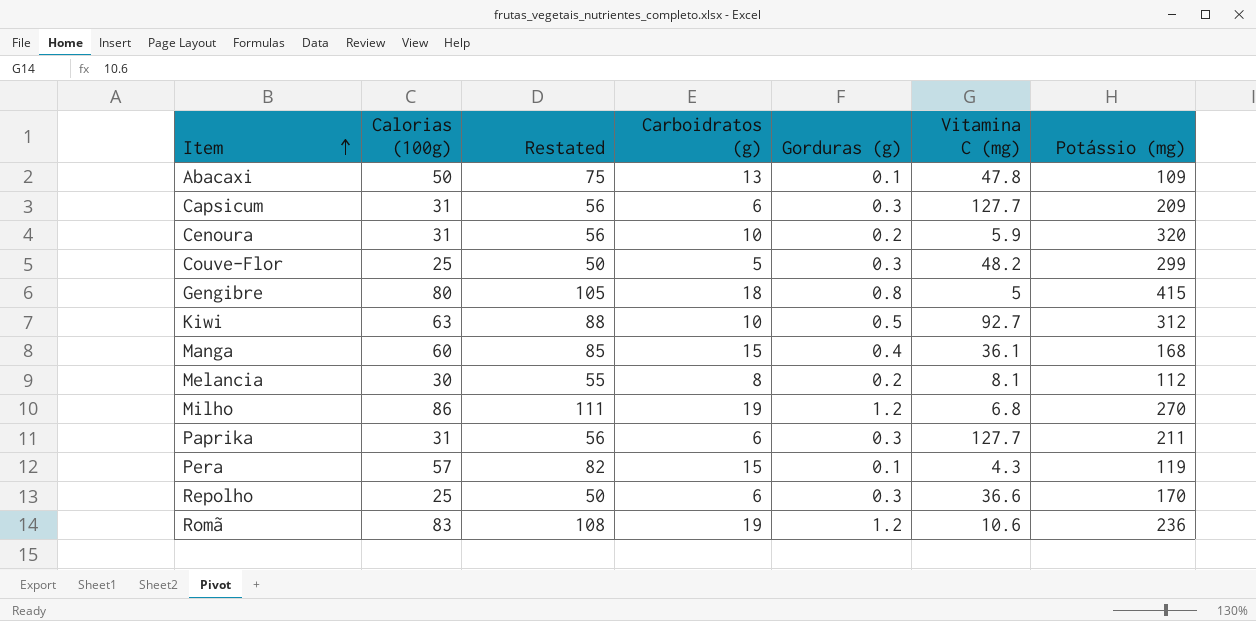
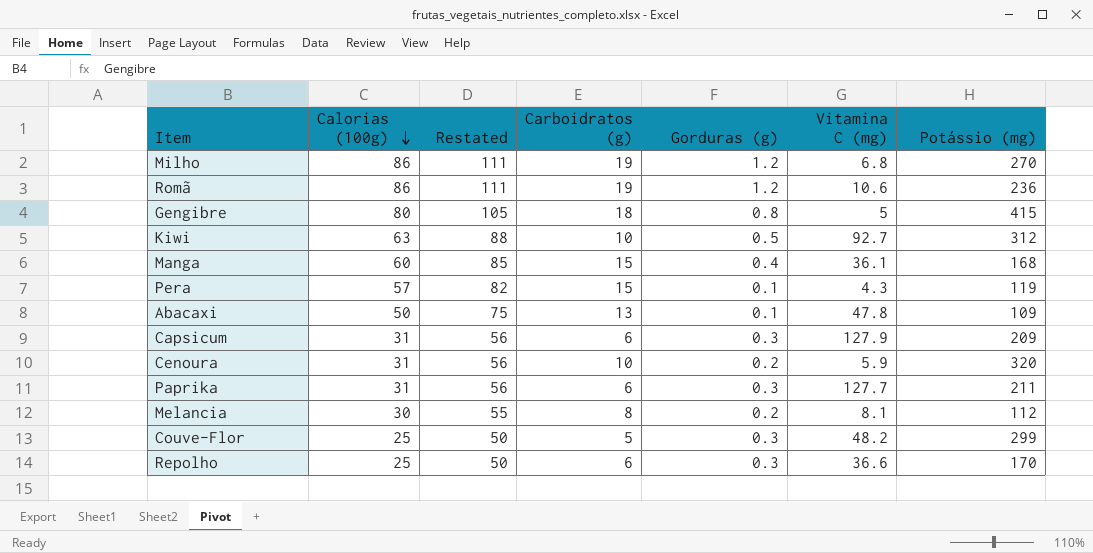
row order: Item ascending -> Calorias (100g) descending
Romã | Calorias (100g): 83 -> 86
Romã | Restated: 108 -> 111
Capsicum | Vitamina C (mg): 127.7 -> 127.9

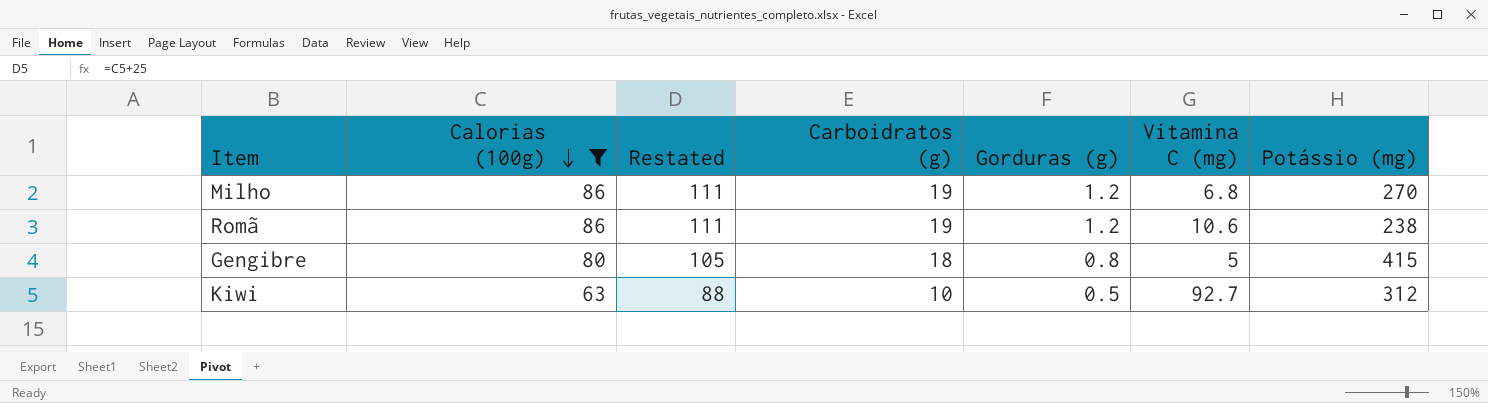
filter: none -> Calorias (100g) >= 63
Romã | Potássio (mg): 236 -> 238

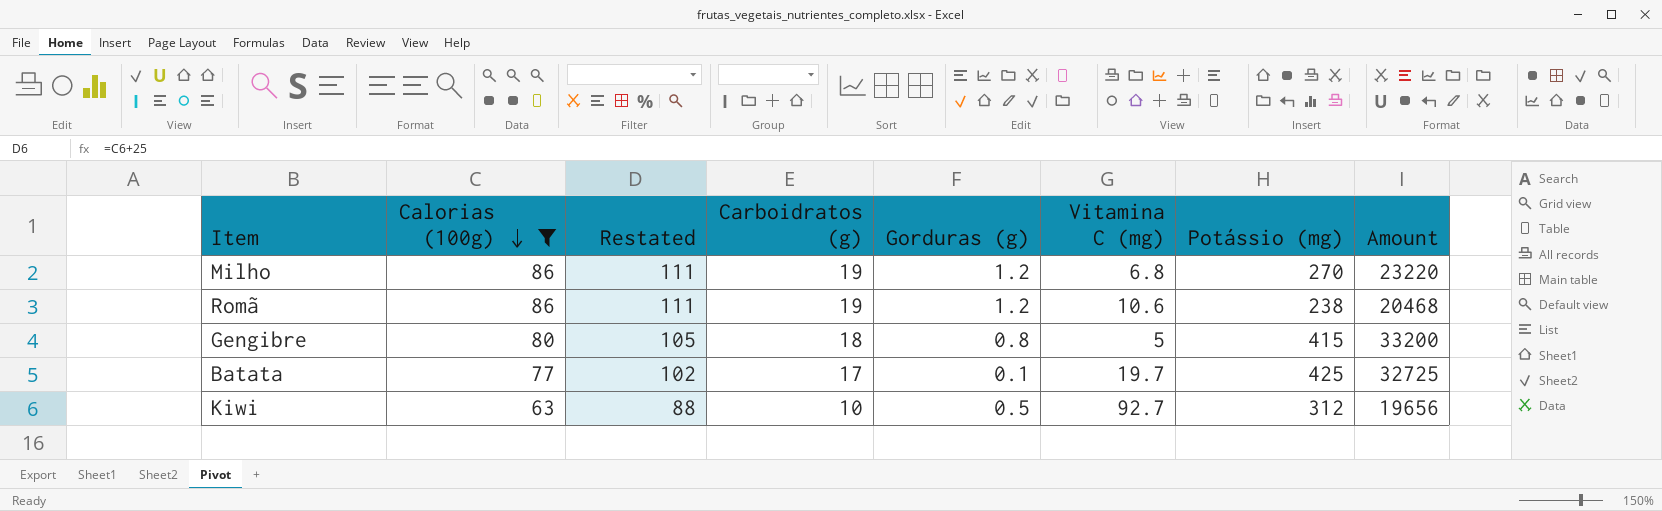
column Amount | formula: none -> [Calorias (100g)] * [Potássio (mg)]
row Batata: none -> 77 | 102 | 17 | 0.1 | 19.7 | 425 | 32725

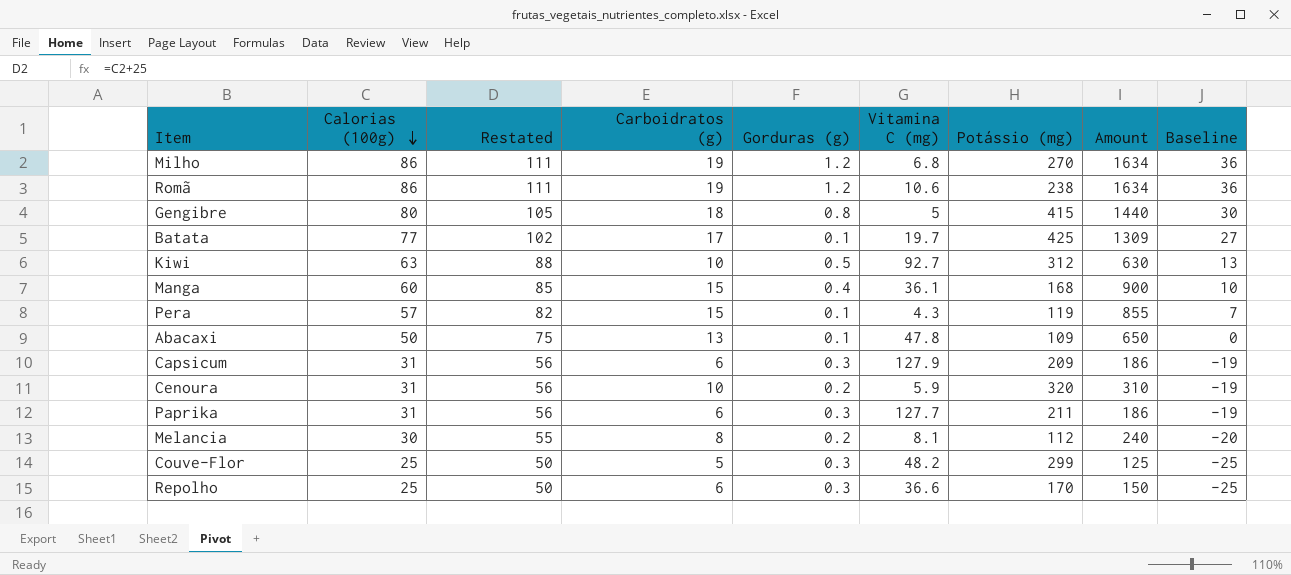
filter: Calorias (100g) >= 63 -> none
column Amount | formula: [Calorias (100g)] * [Potássio (mg)] -> [Calorias (100g)] * [Carboidratos (g)]
column Baseline | formula: none -> [Calorias (100g)] - 50

